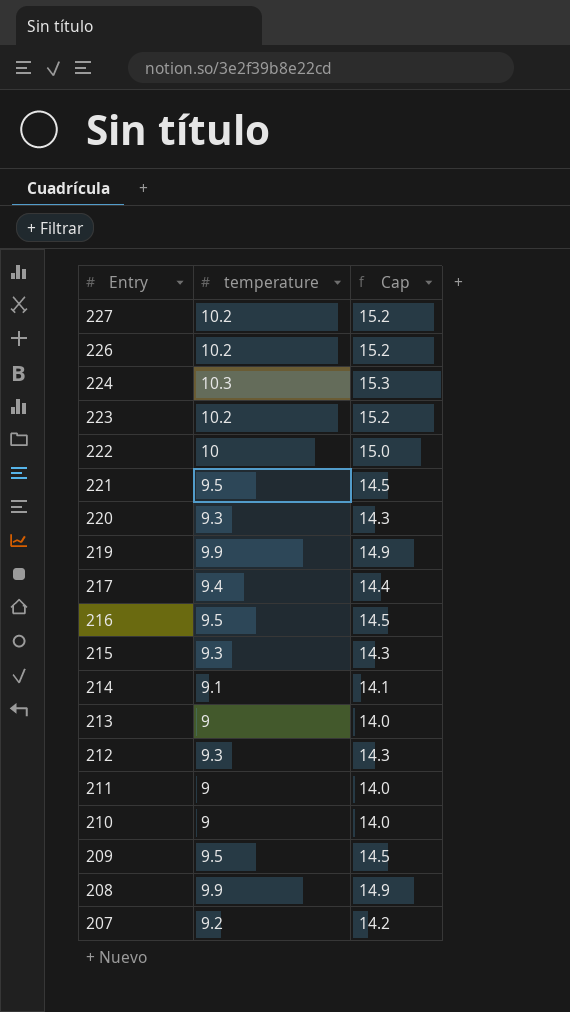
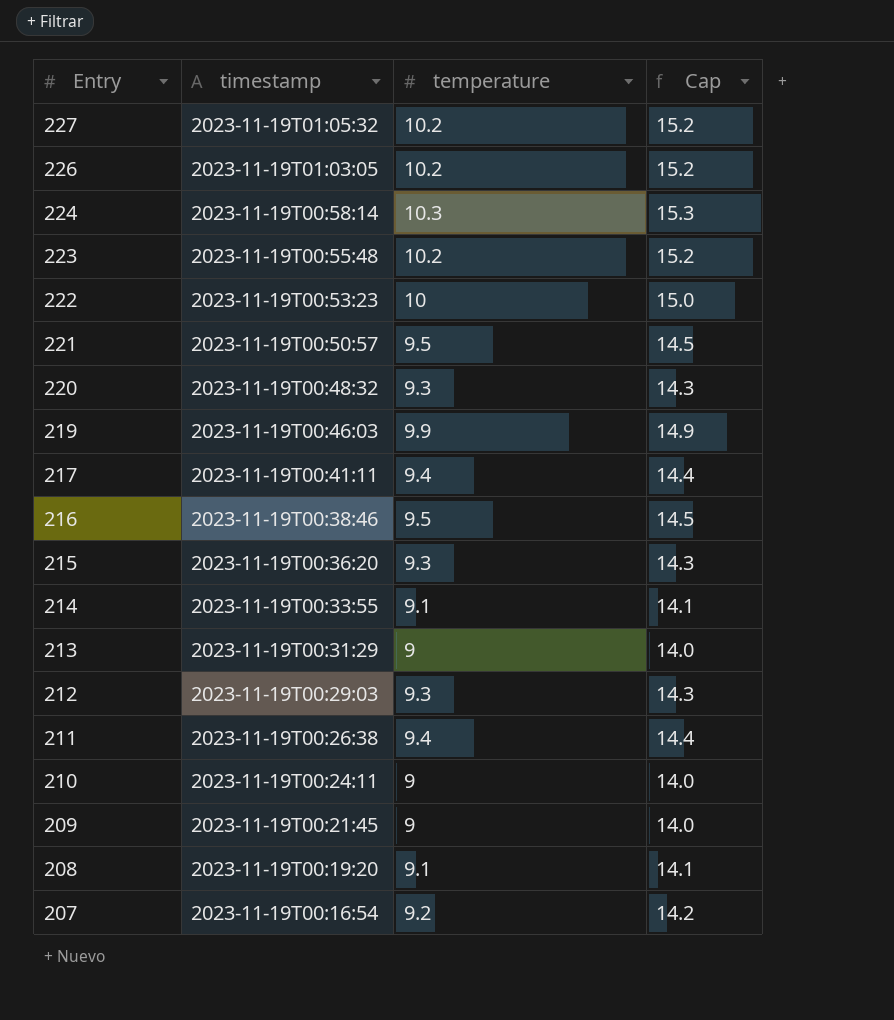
column timestamp | position: none -> 2
211 | temperature: 9 -> 9.4
211 | Cap: 14.0 -> 14.4
209 | temperature: 9.5 -> 9
209 | Cap: 14.5 -> 14.0
208 | temperature: 9.9 -> 9.1
208 | Cap: 14.9 -> 14.1

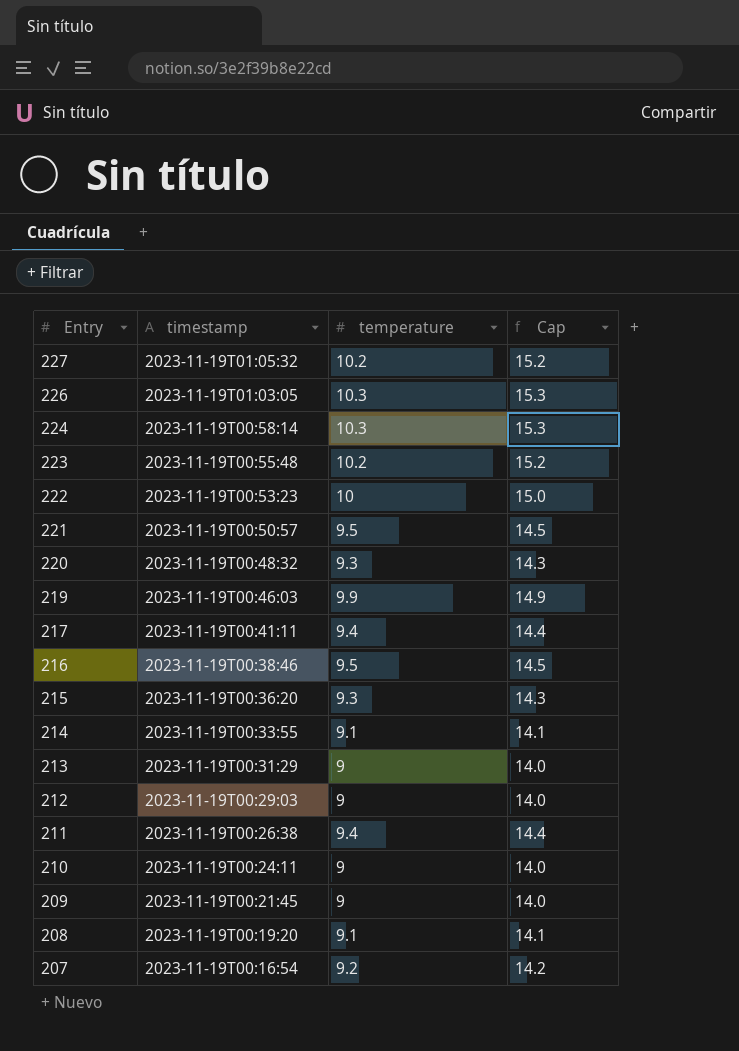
226 | temperature: 10.2 -> 10.3
226 | Cap: 15.2 -> 15.3
212 | temperature: 9.3 -> 9
212 | Cap: 14.3 -> 14.0

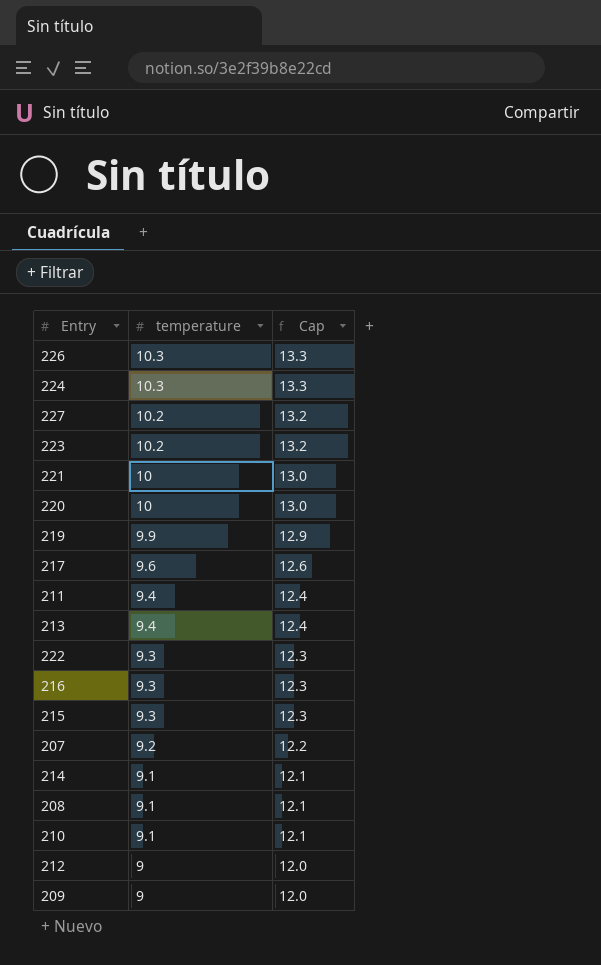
row order: Entry descending -> temperature descending
column timestamp | position: 2 -> none
column Cap | formula: [temperature] + 5 -> [temperature] + 3
221 | temperature: 9.5 -> 10
220 | temperature: 9.3 -> 10
217 | temperature: 9.4 -> 9.6
213 | temperature: 9 -> 9.4
222 | temperature: 10 -> 9.3
216 | temperature: 9.5 -> 9.3
210 | temperature: 9 -> 9.1

